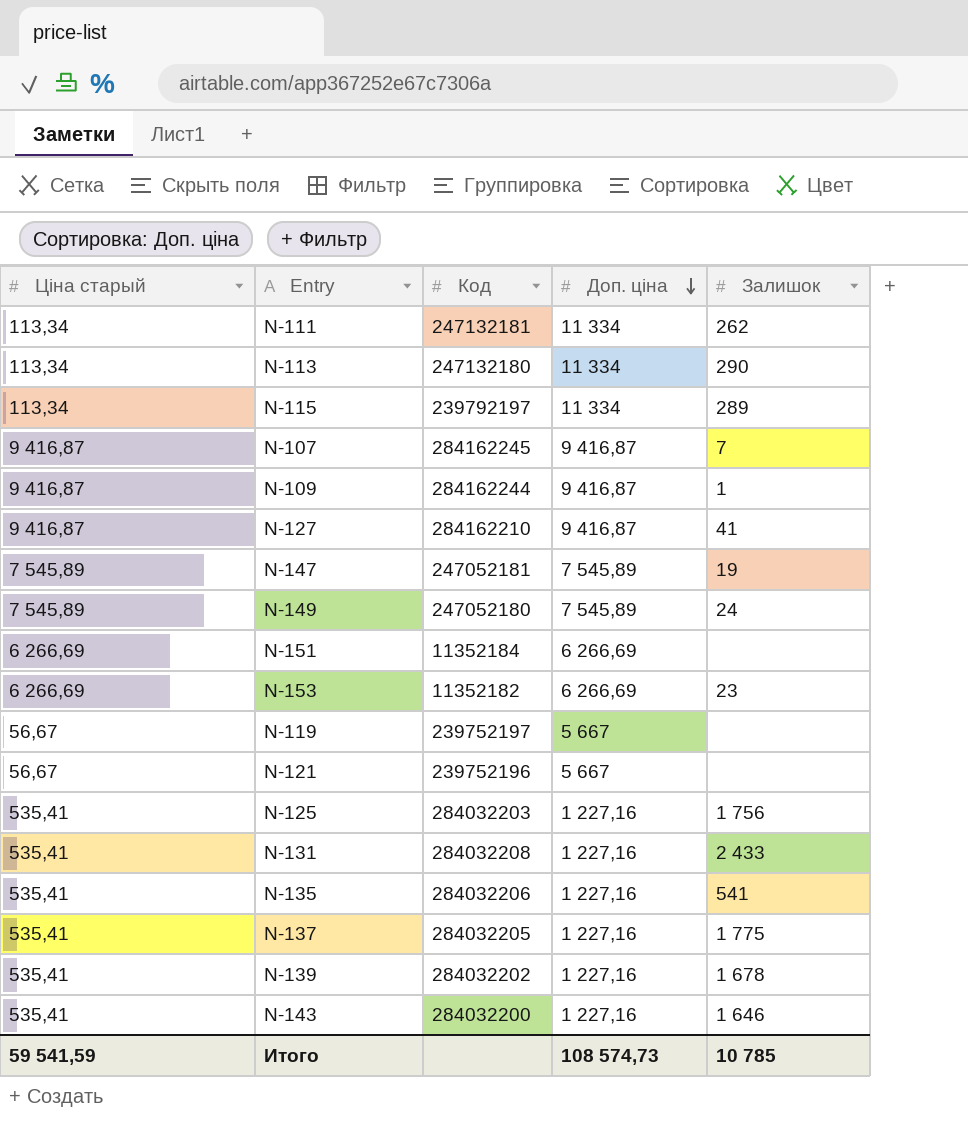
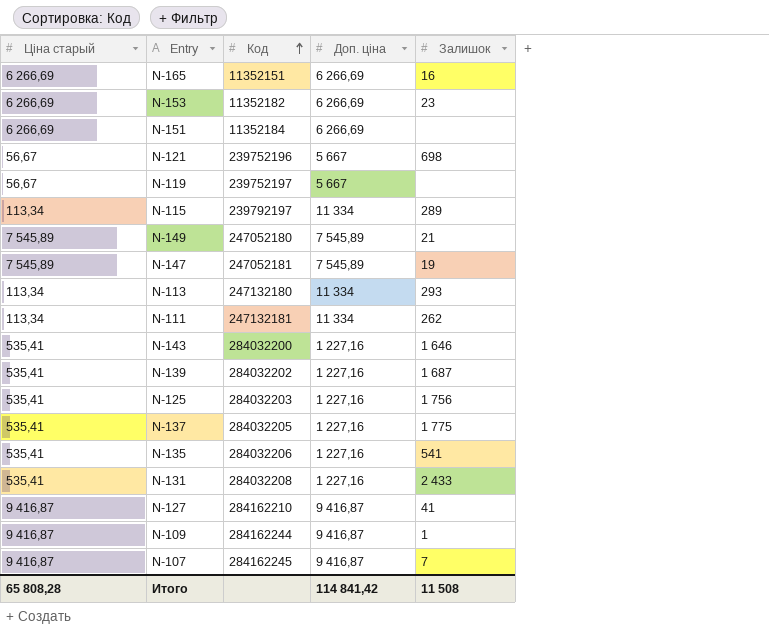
row order: Доп. ціна descending -> Код ascending
row N-165: none -> 6 266,69 | 11352151 | 6 266,69 | 16
N-121 | Залишок: none -> 698
N-149 | Залишок: 24 -> 21
N-113 | Залишок: 290 -> 293
N-139 | Залишок: 1 678 -> 1 687
Итого | Ціна старый: 59 541,59 -> 65 808,28
Итого | Доп. ціна: 108 574,73 -> 114 841,42
Итого | Залишок: 10 785 -> 11 508

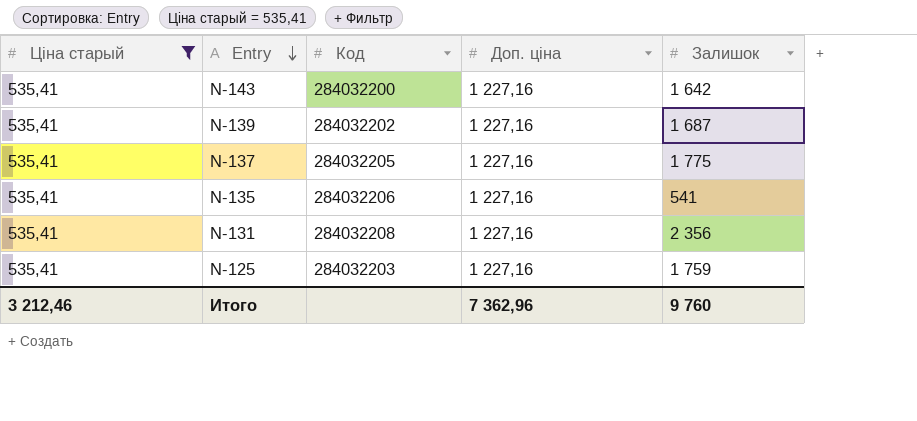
filter: none -> Ціна старый = 535,41
row order: Код ascending -> Entry descending
N-143 | Залишок: 1 646 -> 1 642
N-131 | Залишок: 2 433 -> 2 356
N-125 | Залишок: 1 756 -> 1 759
Итого | Ціна старый: 65 808,28 -> 3 212,46
Итого | Доп. ціна: 114 841,42 -> 7 362,96
Итого | Залишок: 11 508 -> 9 760

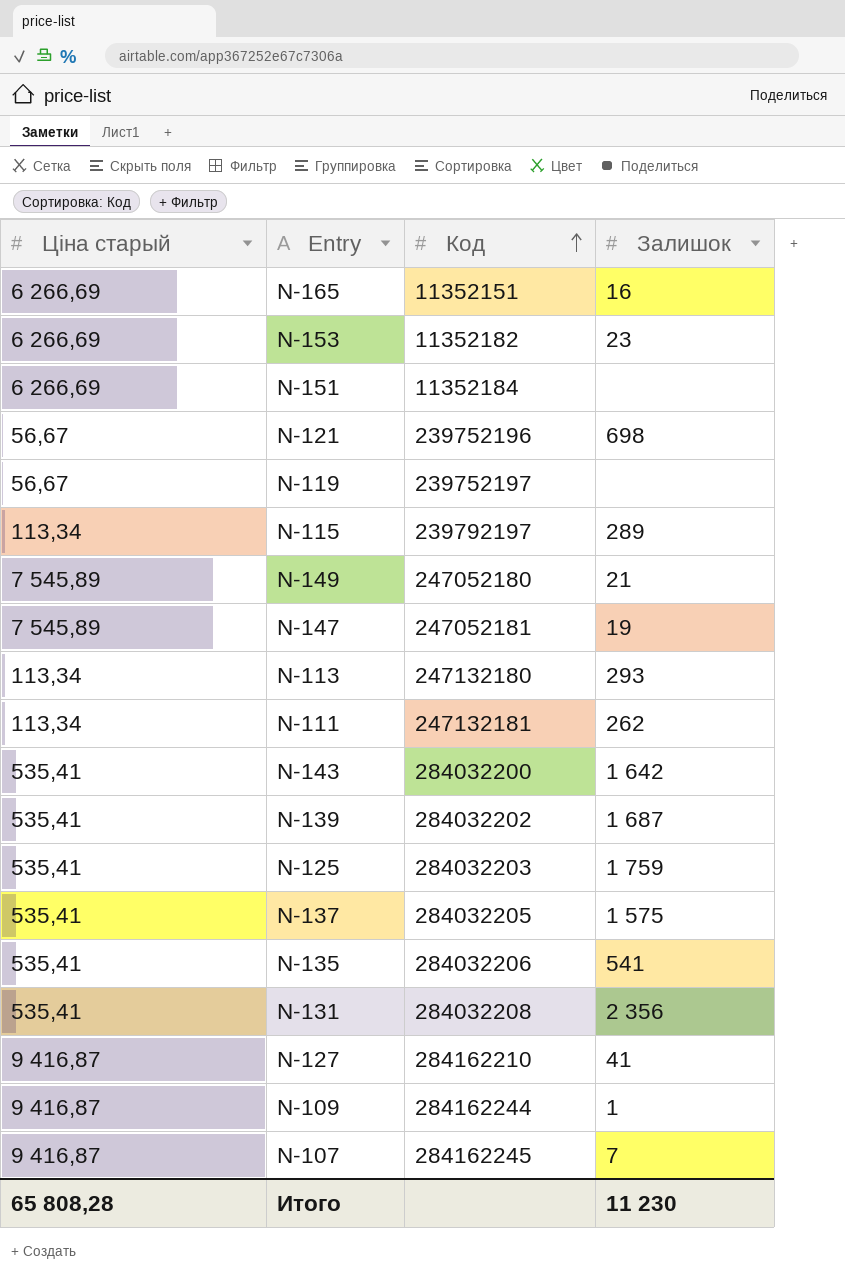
filter: Ціна старый = 535,41 -> none
row order: Entry descending -> Код ascending
column Доп. ціна | position: 4 -> none
N-137 | Залишок: 1 775 -> 1 575
Итого | Ціна старый: 3 212,46 -> 65 808,28
Итого | Залишок: 9 760 -> 11 230

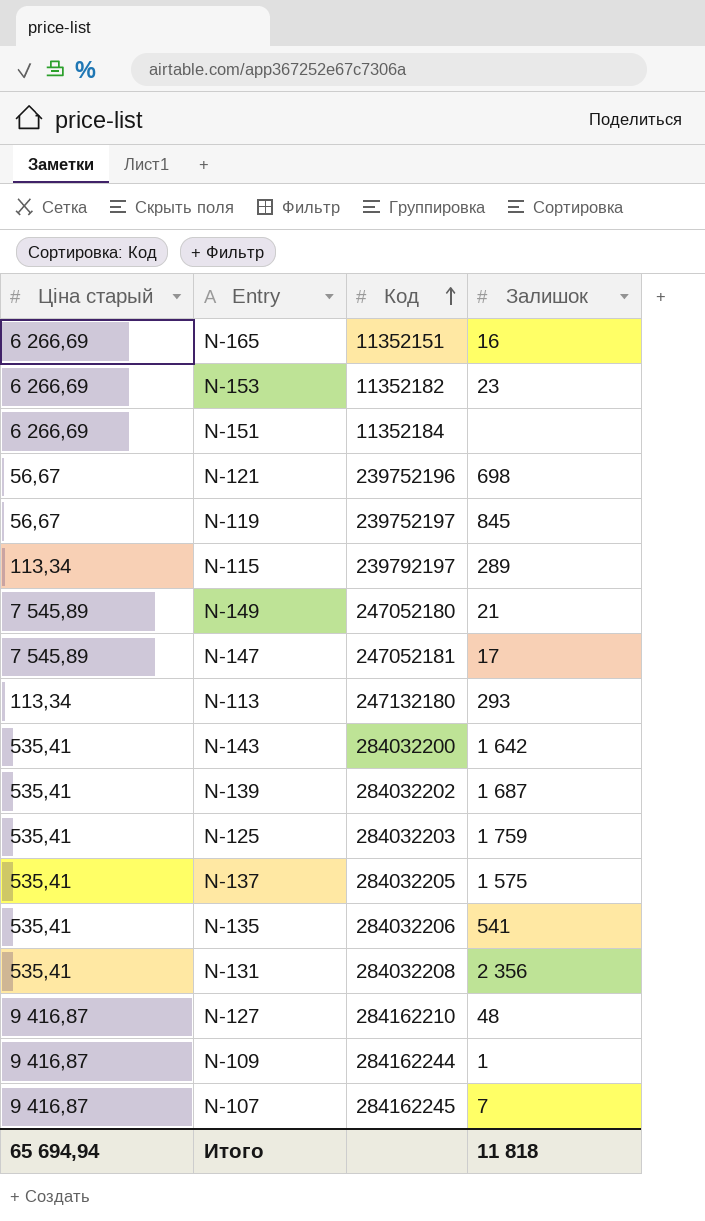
row N-111: 113,34 | 247132181 | 262 -> none
N-119 | Залишок: none -> 845
N-147 | Залишок: 19 -> 17
N-127 | Залишок: 41 -> 48
Итого | Ціна старый: 65 808,28 -> 65 694,94
Итого | Залишок: 11 230 -> 11 818

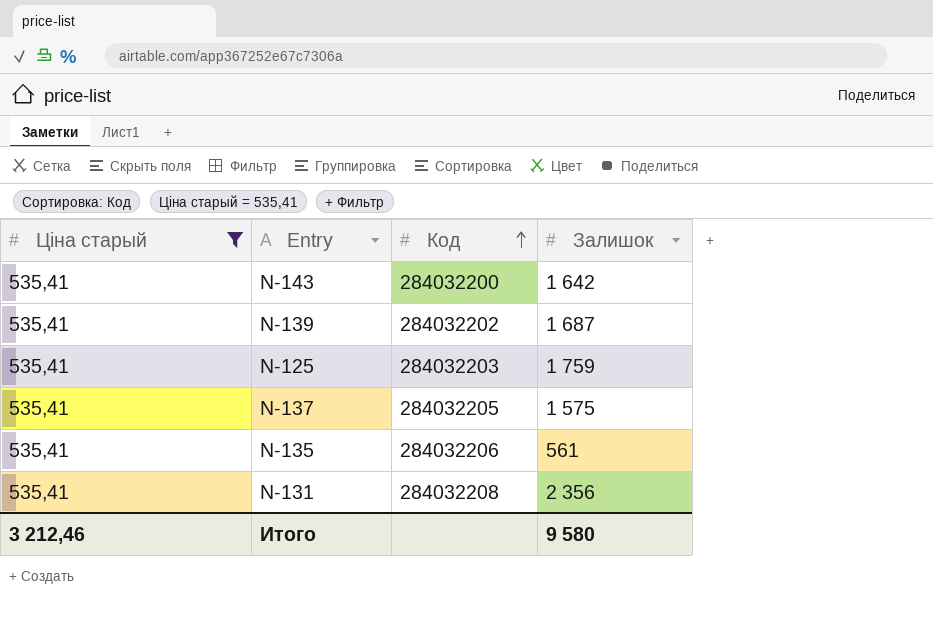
filter: none -> Ціна старый = 535,41
N-135 | Залишок: 541 -> 561
Итого | Ціна старый: 65 694,94 -> 3 212,46
Итого | Залишок: 11 818 -> 9 580

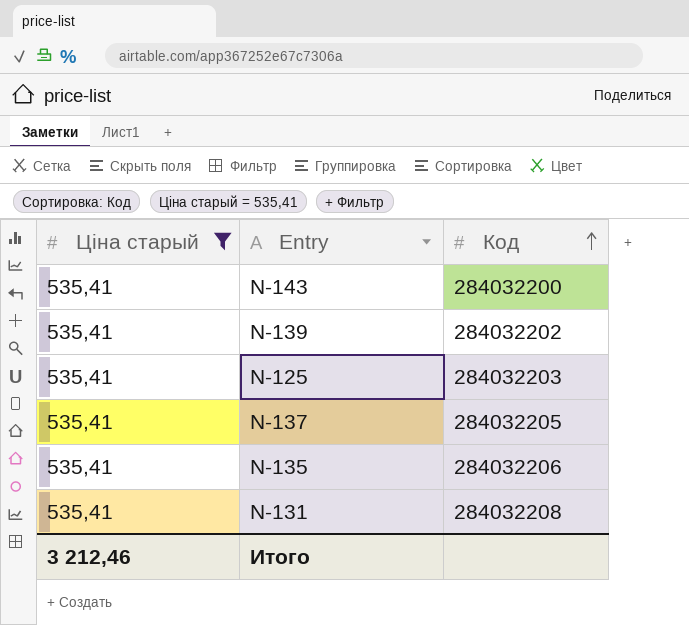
column Залишок | position: 4 -> none

